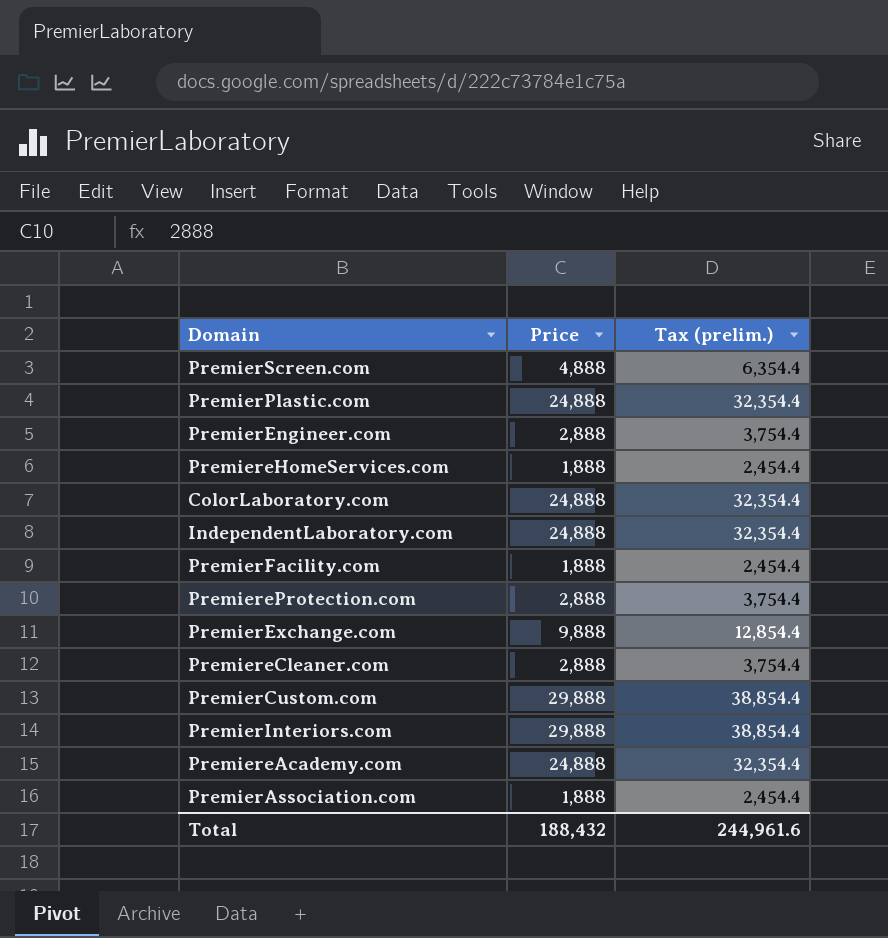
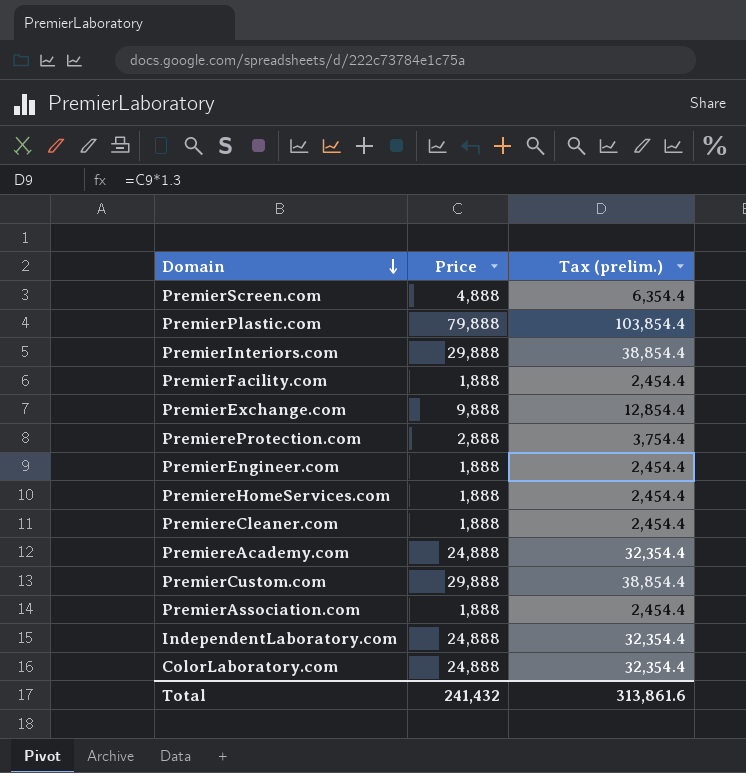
row order: none -> Domain descending
PremierPlastic.com | Price: 24,888 -> 79,888
PremierPlastic.com | Tax (prelim.): 32,354.4 -> 103,854.4
PremierEngineer.com | Price: 2,888 -> 1,888
PremierEngineer.com | Tax (prelim.): 3,754.4 -> 2,454.4
PremiereCleaner.com | Price: 2,888 -> 1,888
PremiereCleaner.com | Tax (prelim.): 3,754.4 -> 2,454.4
Total | Price: 188,432 -> 241,432
Total | Tax (prelim.): 244,961.6 -> 313,861.6

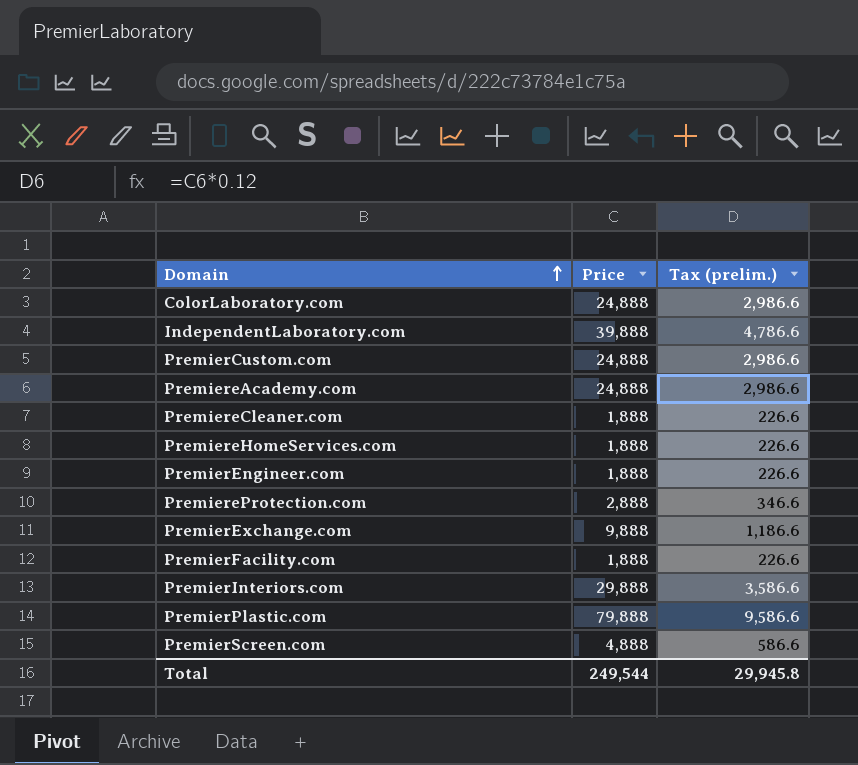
row order: Domain descending -> Domain ascending
column Tax (prelim.) | formula: [Price] * 1.3 -> [Price] * 0.12
row PremierAssociation.com: 1,888 | 2,454.4 -> none
IndependentLaboratory.com | Price: 24,888 -> 39,888
PremierCustom.com | Price: 29,888 -> 24,888
Total | Price: 241,432 -> 249,544
Total | Tax (prelim.): 313,861.6 -> 29,945.8

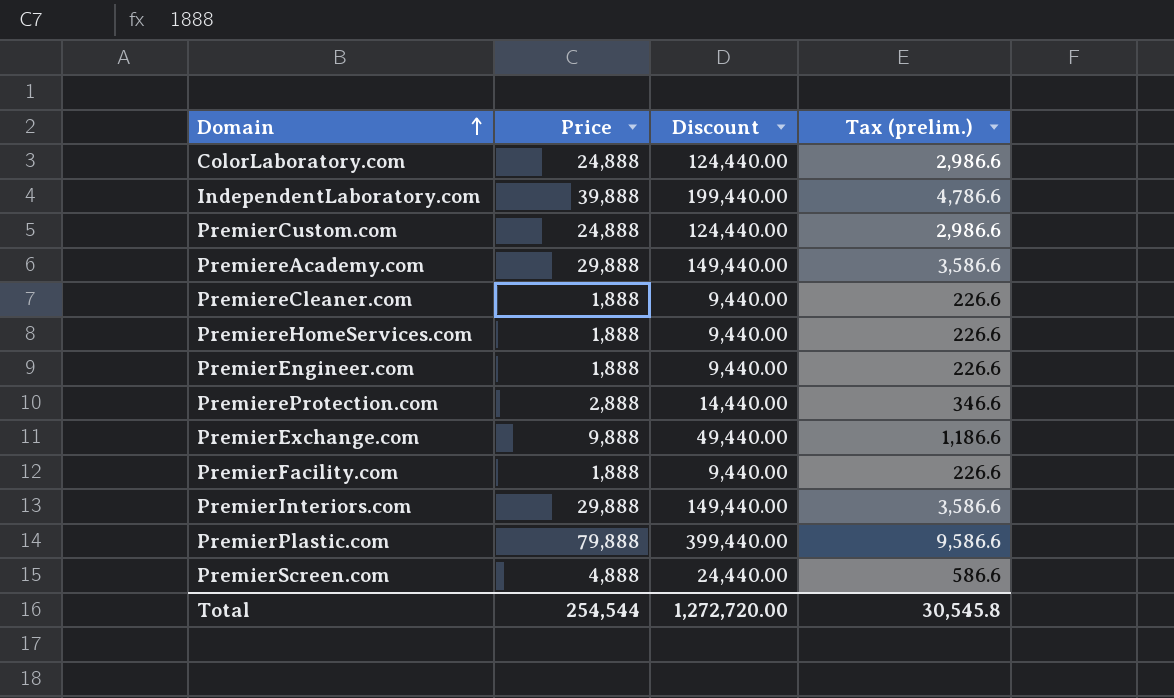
column Discount | formula: none -> [Price] * 5
PremiereAcademy.com | Price: 24,888 -> 29,888
PremiereAcademy.com | Tax (prelim.): 2,986.6 -> 3,586.6
Total | Price: 249,544 -> 254,544
Total | Tax (prelim.): 29,945.8 -> 30,545.8

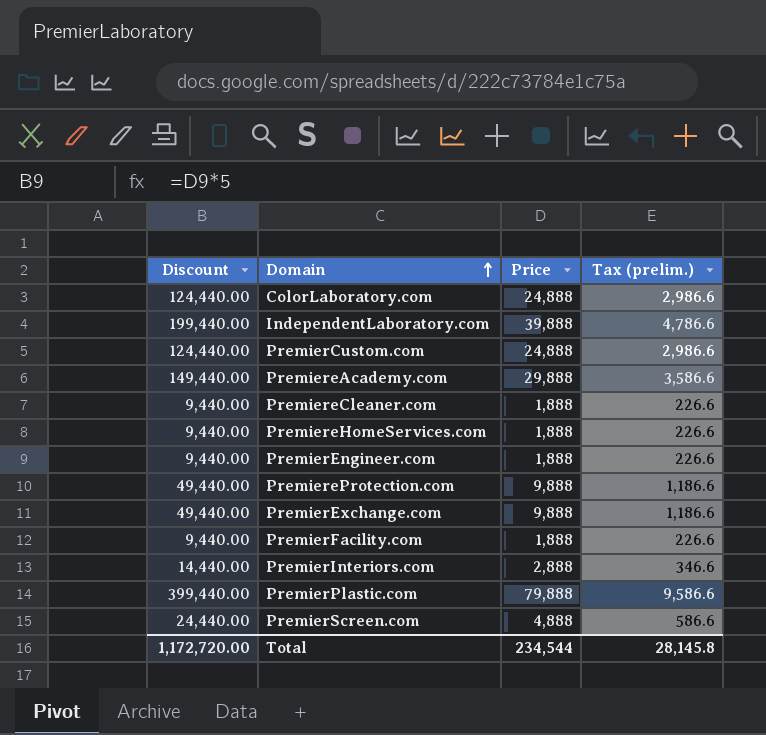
column Discount | position: 3 -> 1
PremiereProtection.com | Discount: 14,440.00 -> 49,440.00
PremiereProtection.com | Price: 2,888 -> 9,888
PremiereProtection.com | Tax (prelim.): 346.6 -> 1,186.6
PremierInteriors.com | Discount: 149,440.00 -> 14,440.00
PremierInteriors.com | Price: 29,888 -> 2,888
PremierInteriors.com | Tax (prelim.): 3,586.6 -> 346.6
Total | Discount: 1,272,720.00 -> 1,172,720.00
Total | Price: 254,544 -> 234,544
Total | Tax (prelim.): 30,545.8 -> 28,145.8

